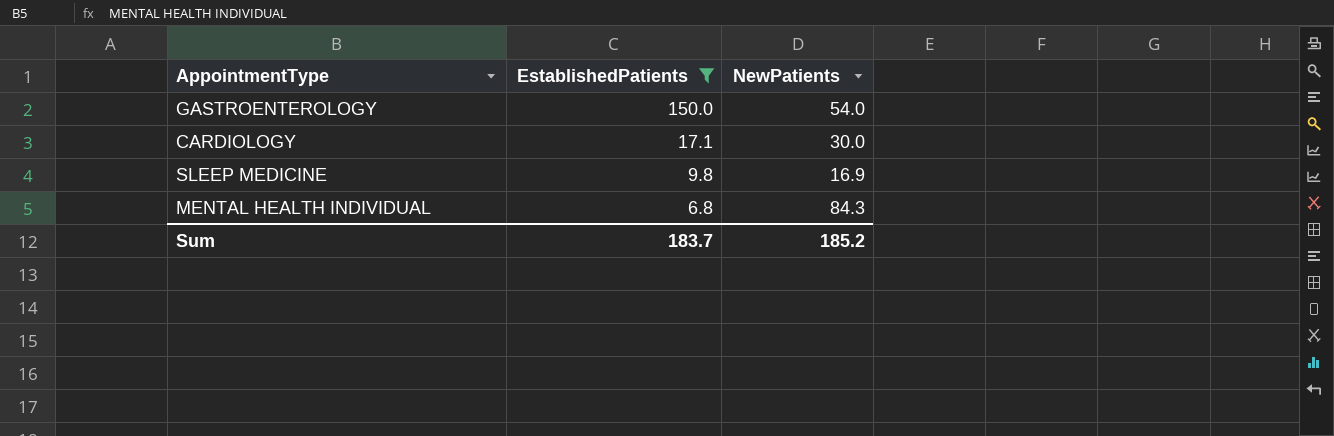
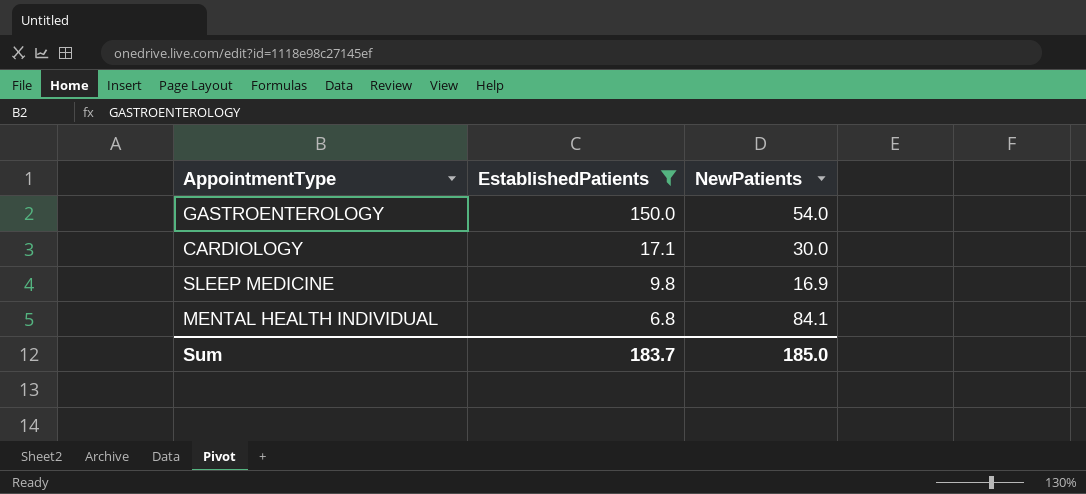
MENTAL HEALTH INDIVIDUAL | NewPatients: 84.3 -> 84.1
Sum | NewPatients: 185.2 -> 185.0

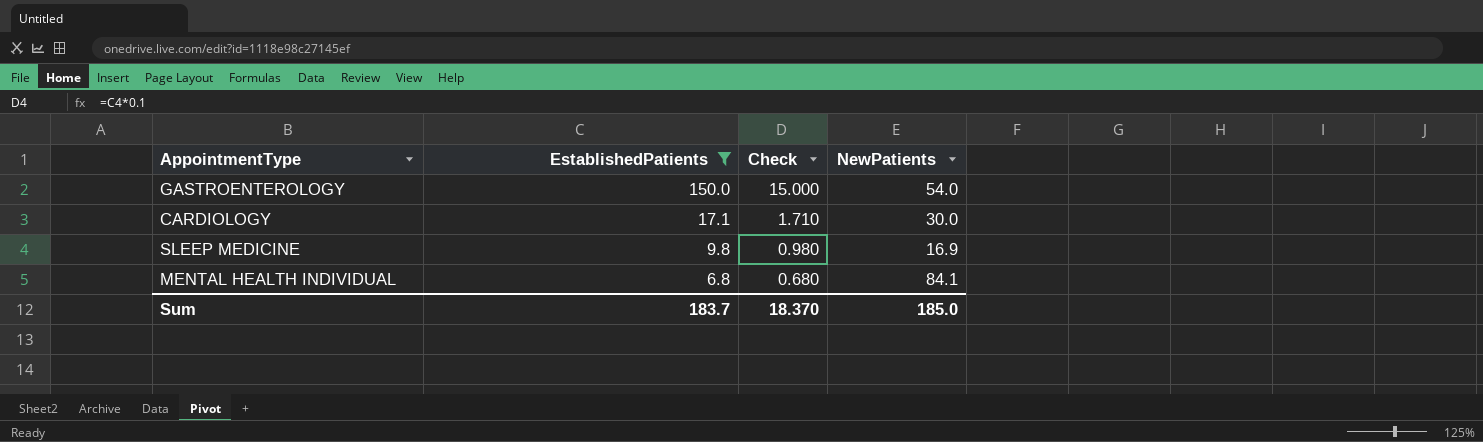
column Check | formula: none -> [EstablishedPatients] * 0.1

